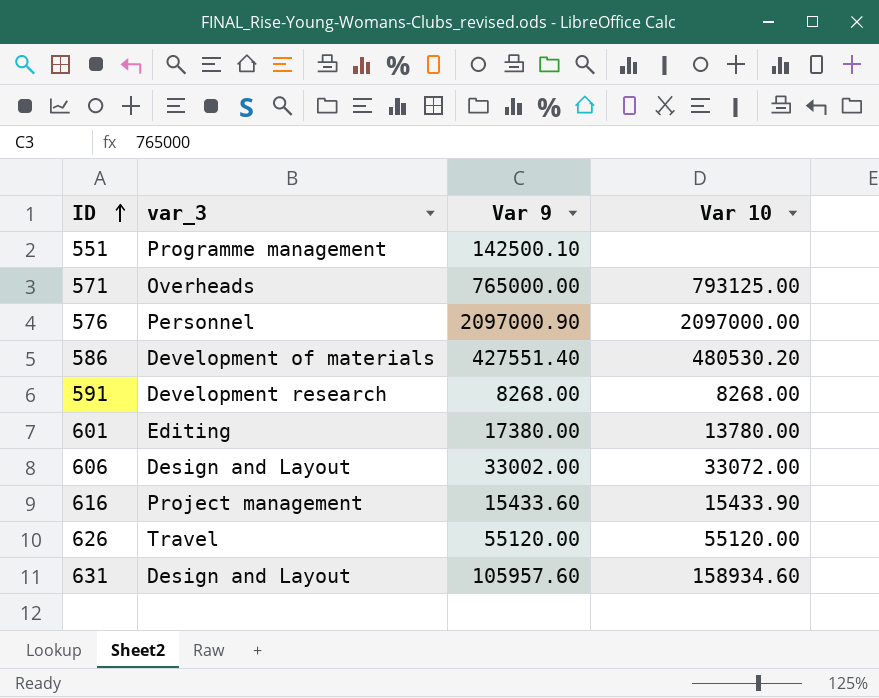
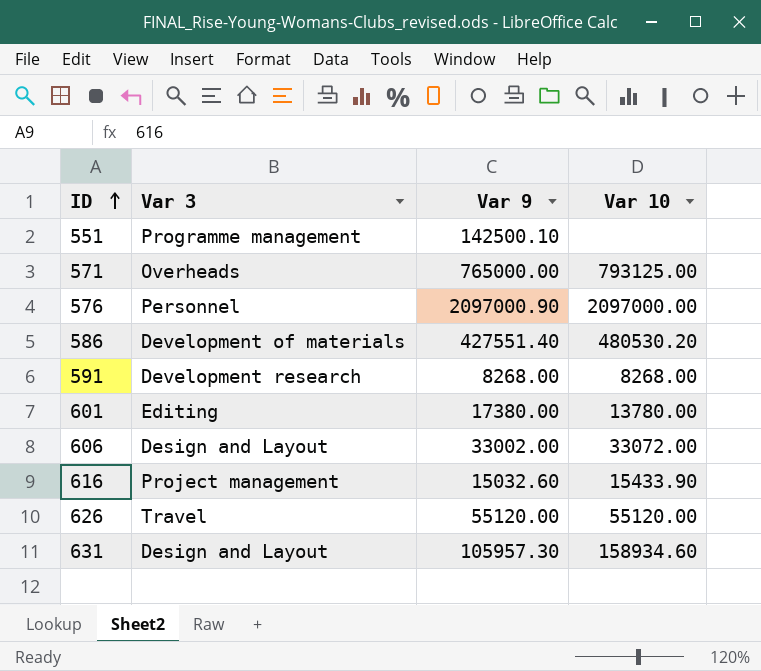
column name: var_3 -> Var 3
616 | Var 9: 15433.60 -> 15032.60
631 | Var 9: 105957.60 -> 105957.30

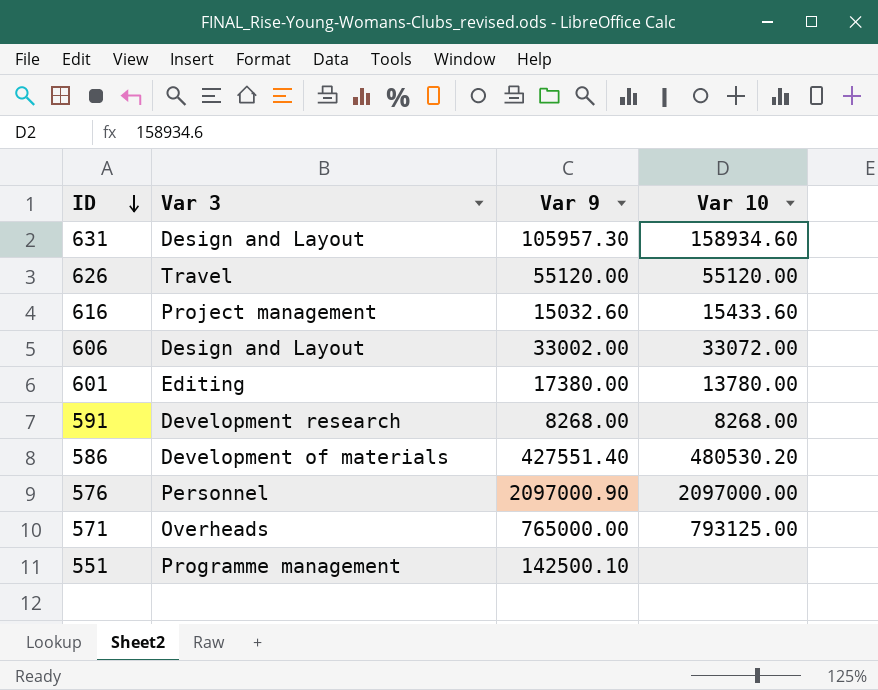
row order: ID ascending -> ID descending
616 | Var 10: 15433.90 -> 15433.60

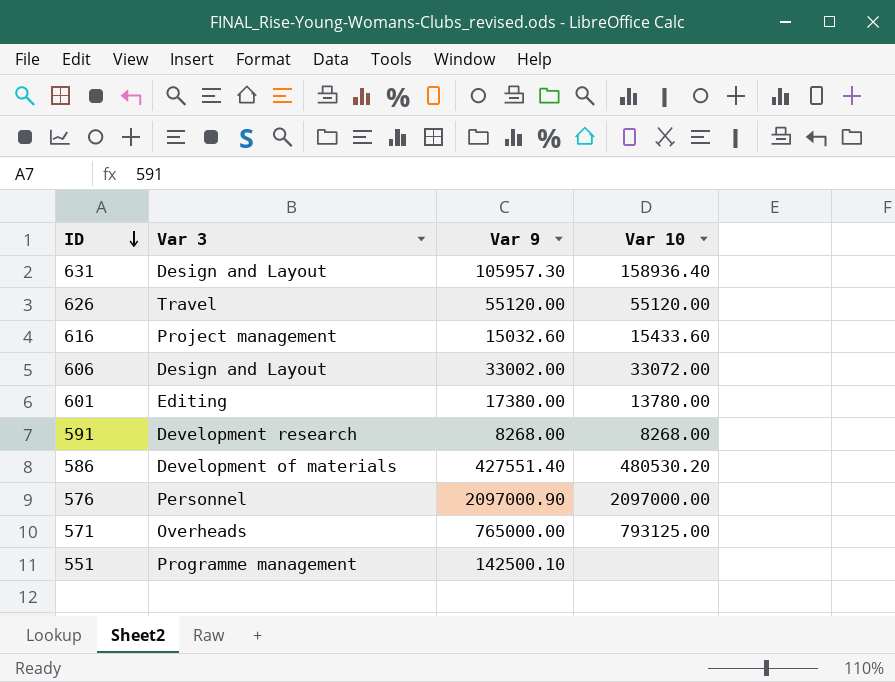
631 | Var 10: 158934.60 -> 158936.40

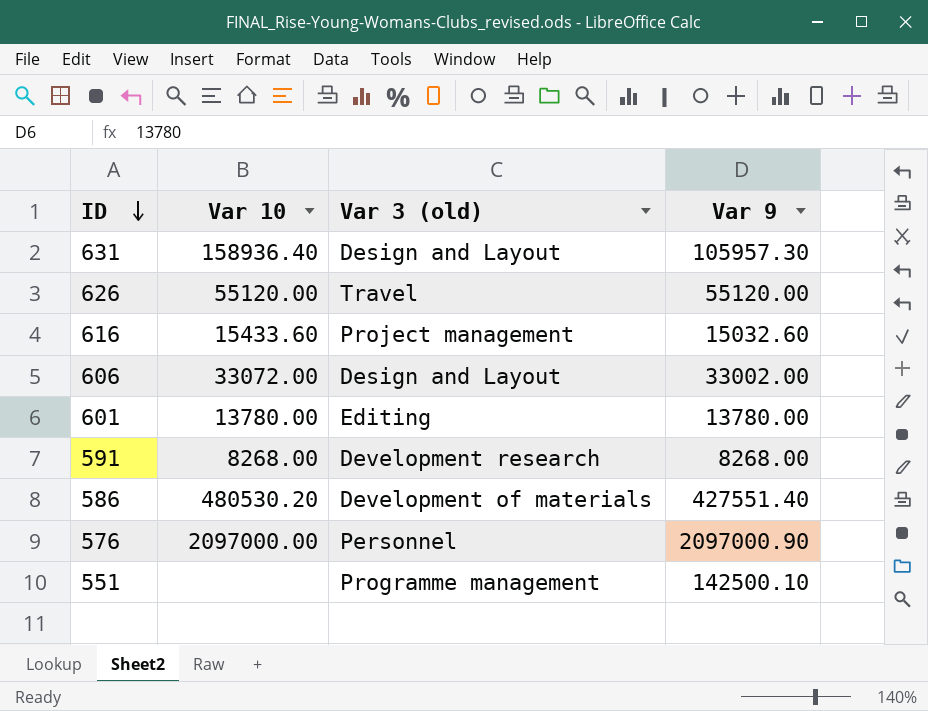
column Var 10 | position: 4 -> 2
column name: Var 3 -> Var 3 (old)
row 571: Overheads | 765000.00 | 793125.00 -> none
601 | Var 9: 17380.00 -> 13780.00

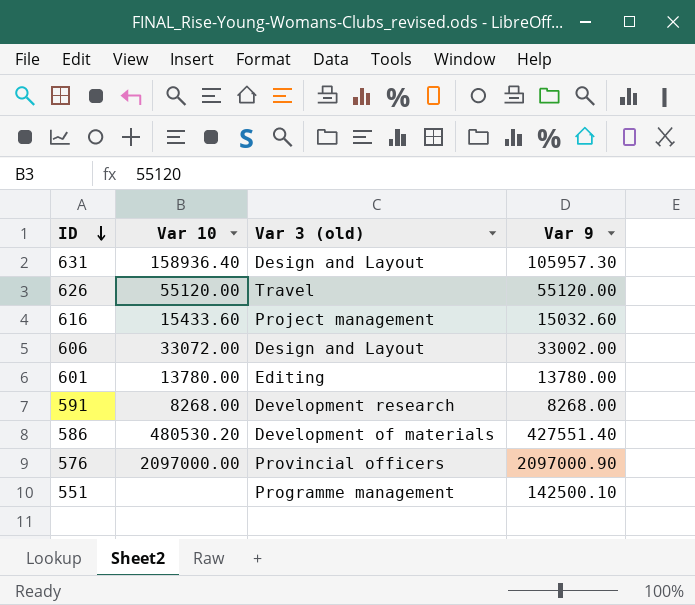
576 | Var 3 (old): Personnel -> Provincial officers

